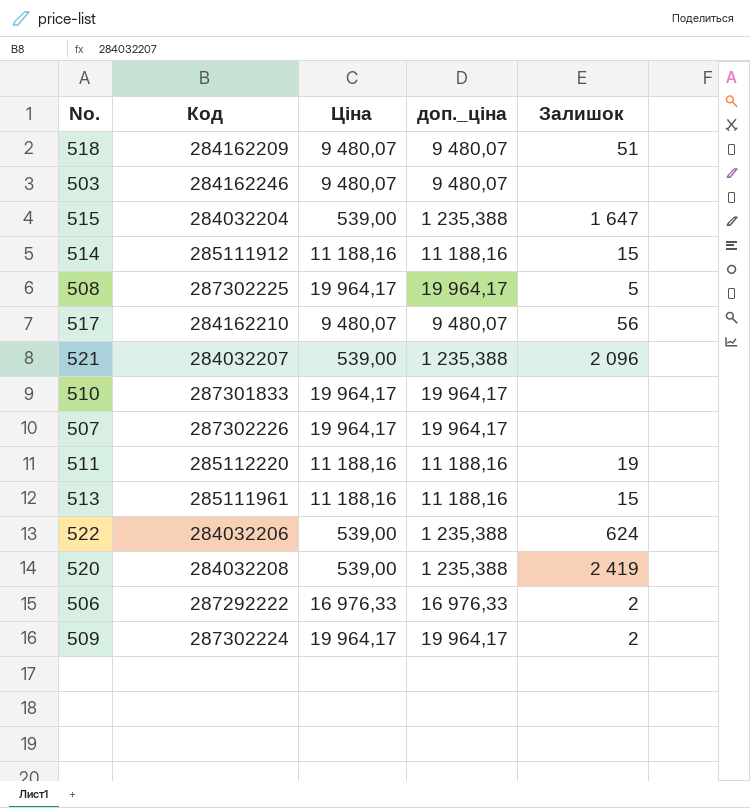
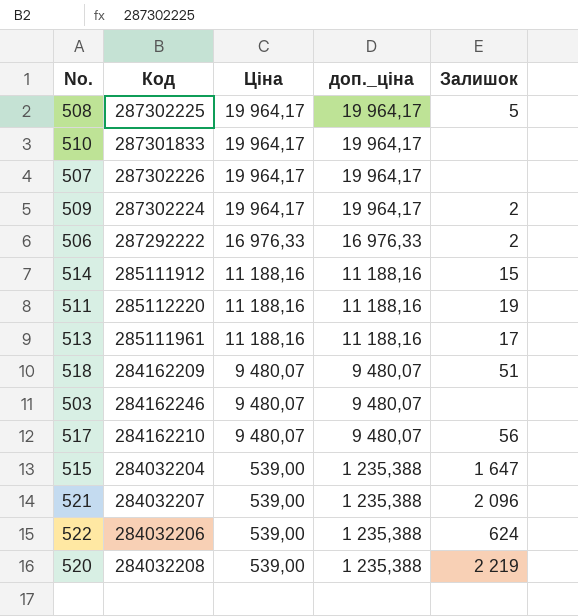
row order: none -> Ціна descending
513 | Залишок: 15 -> 17
520 | Залишок: 2 419 -> 2 219

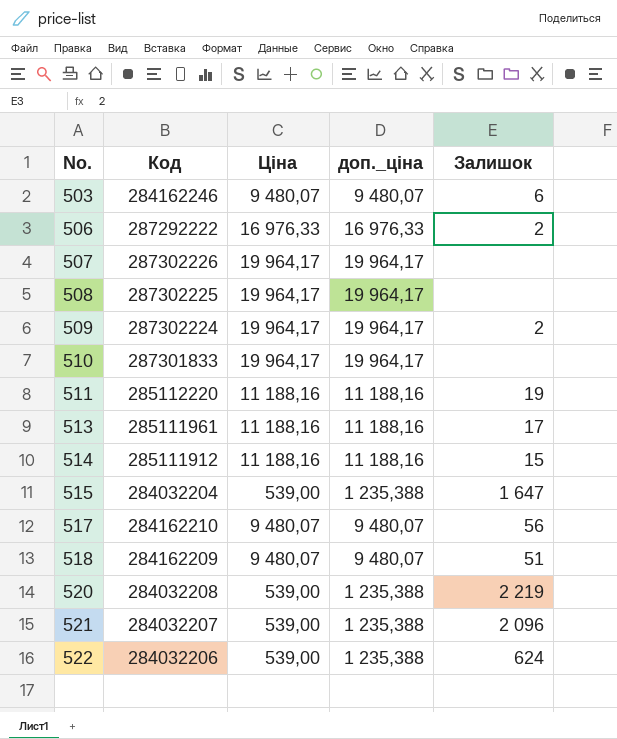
row order: Ціна descending -> No. ascending
503 | Залишок: none -> 6
508 | Залишок: 5 -> none

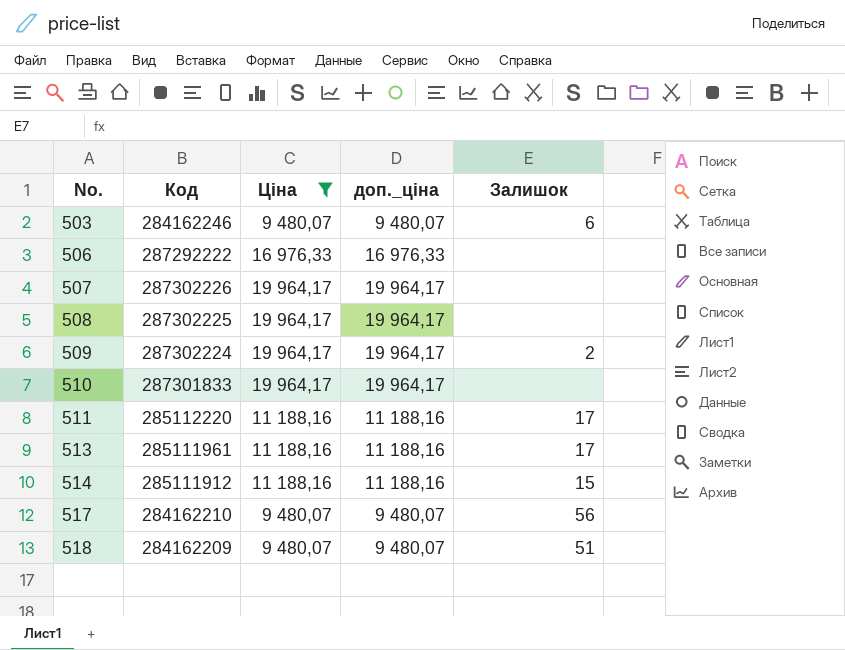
filter: none -> Ціна != 539,00
506 | Залишок: 2 -> none
511 | Залишок: 19 -> 17

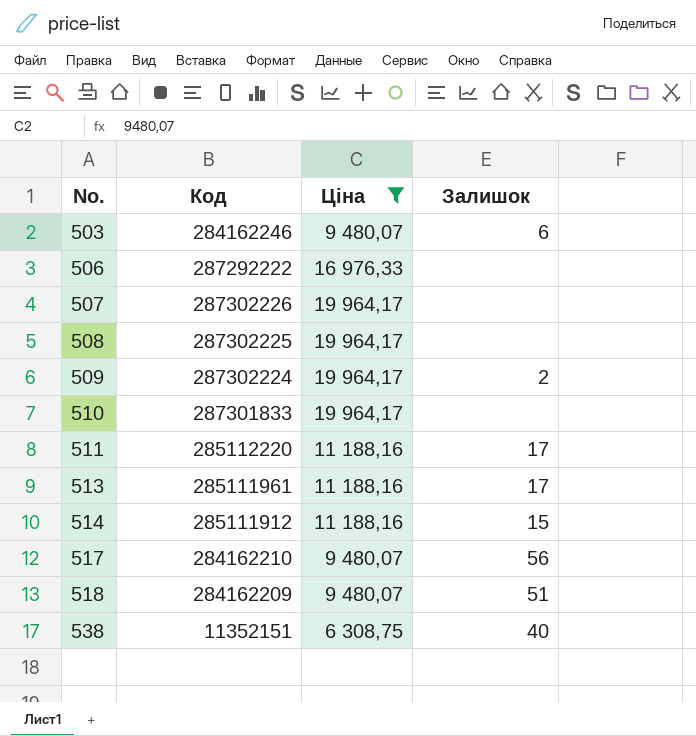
column доп._ціна | position: 4 -> none
row 538: none -> 11352151 | 6 308,75 | 40

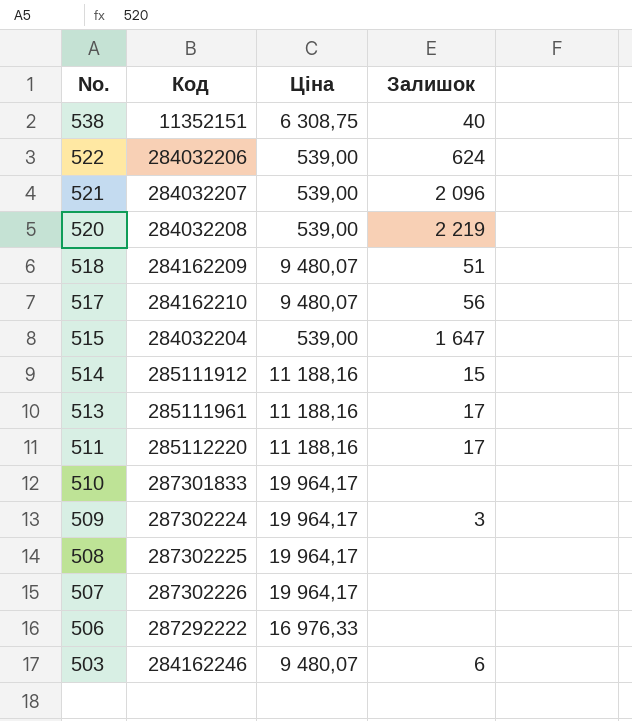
filter: Ціна != 539,00 -> none
row order: No. ascending -> No. descending
509 | Залишок: 2 -> 3

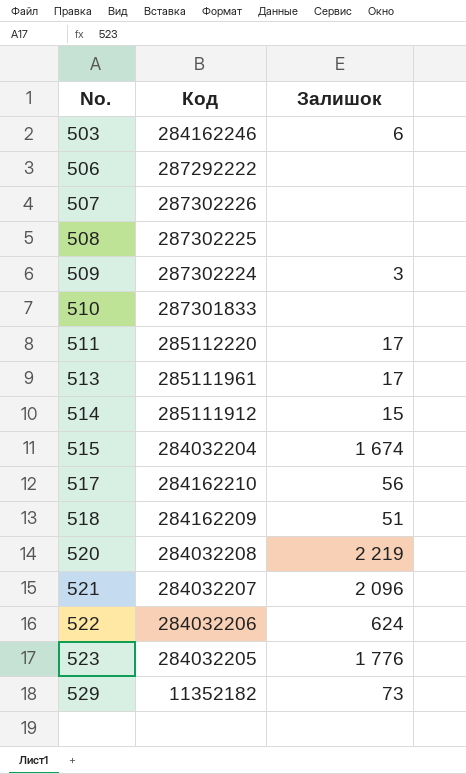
row order: No. descending -> No. ascending
column Ціна | position: 3 -> none
row 538: 11352151 | 6 308,75 | 40 -> none
515 | Залишок: 1 647 -> 1 674
row 523: none -> 284032205 | 1 776
row 529: none -> 11352182 | 73

